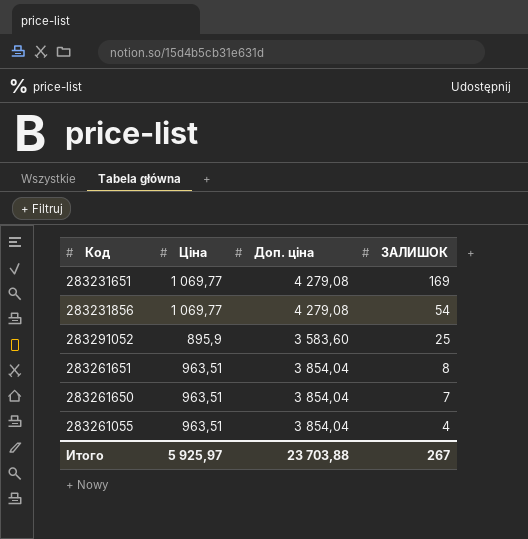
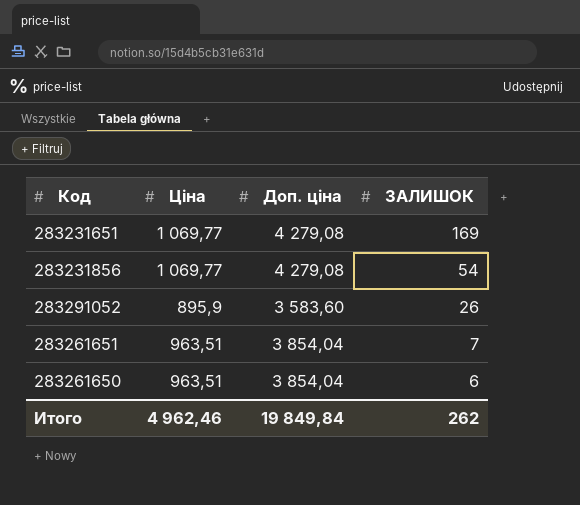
row 283261055: 963,51 | 3 854,04 | 4 -> none
283291052 | ЗАЛИШОК: 25 -> 26
283261651 | ЗАЛИШОК: 8 -> 7
283261650 | ЗАЛИШОК: 7 -> 6
Итого | Ціна: 5 925,97 -> 4 962,46
Итого | Доп. ціна: 23 703,88 -> 19 849,84
Итого | ЗАЛИШОК: 267 -> 262

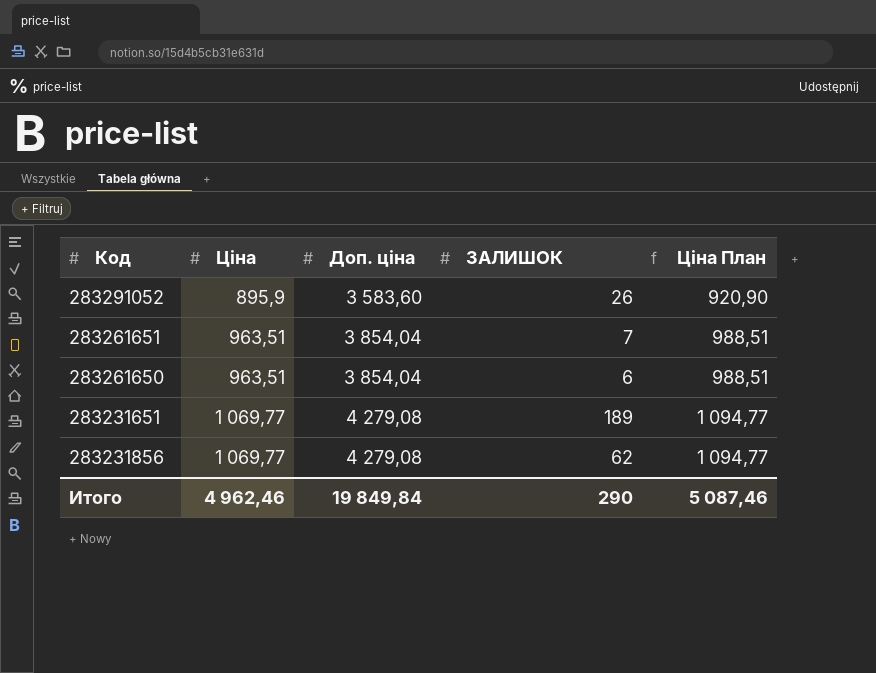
row order: ЗАЛИШОК descending -> Ціна ascending
column Ціна План | formula: none -> [Ціна] + 25
283231651 | ЗАЛИШОК: 169 -> 189
283231856 | ЗАЛИШОК: 54 -> 62
Итого | ЗАЛИШОК: 262 -> 290

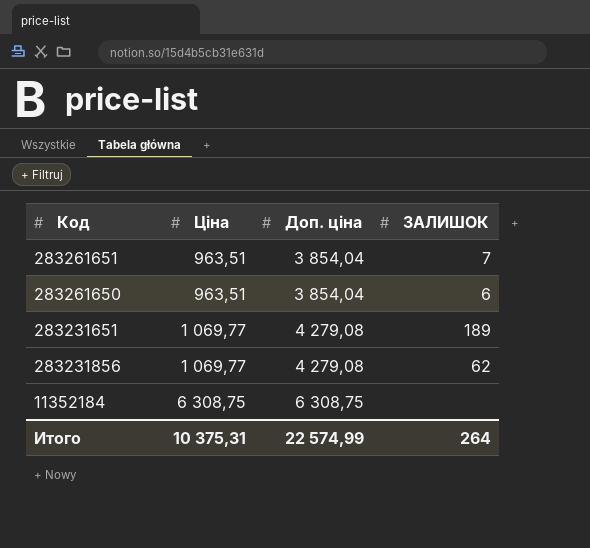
column Ціна План | formula: [Ціна] + 25 -> none
row 283291052: 895,9 | 3 583,60 | 26 | 920,90 -> none
row 11352184: none -> 6 308,75 | 6 308,75 | none
Итого | Ціна: 4 962,46 -> 10 375,31
Итого | Доп. ціна: 19 849,84 -> 22 574,99
Итого | ЗАЛИШОК: 290 -> 264

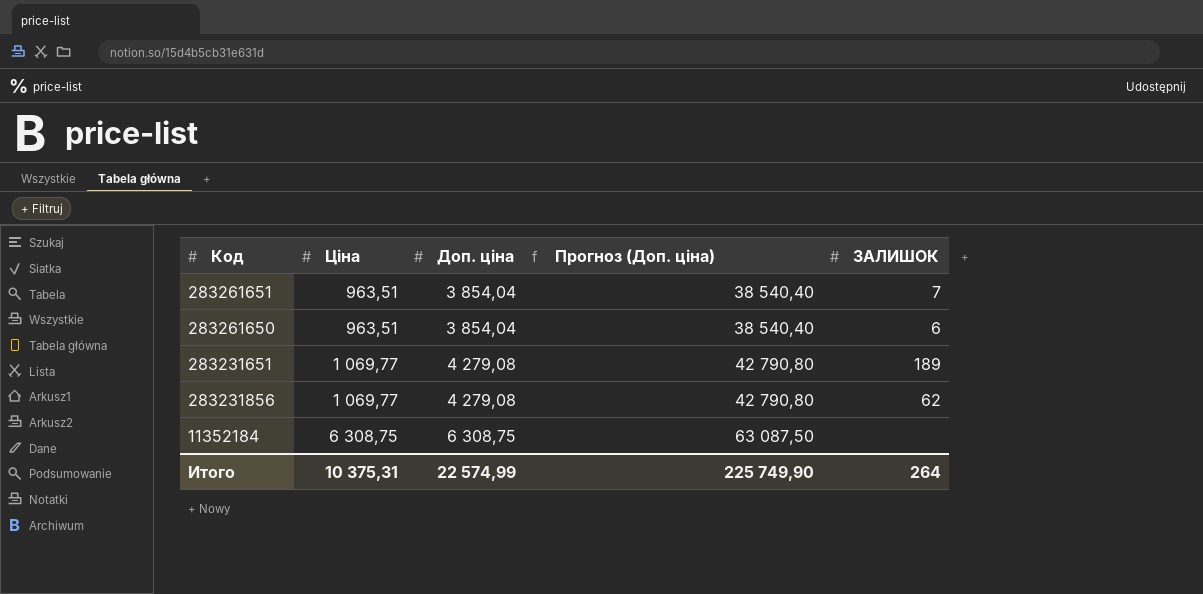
column Прогноз (Доп. ціна) | formula: none -> [Доп. ціна] * 10

